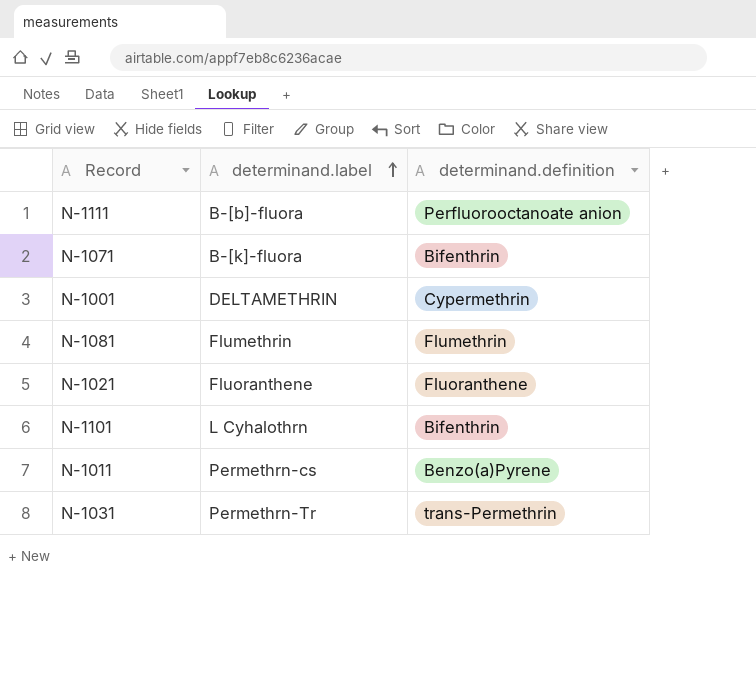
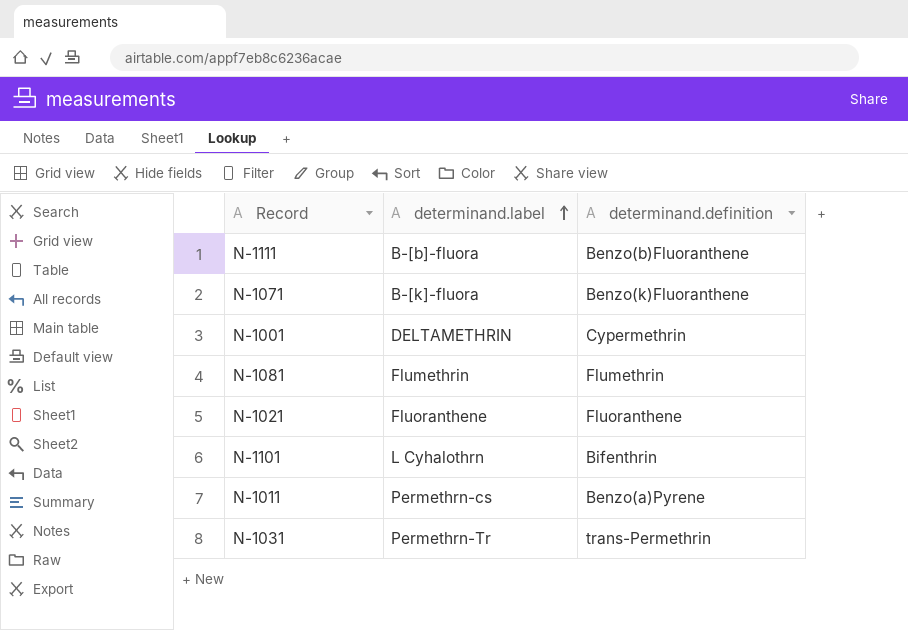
N-1111 | determinand.definition: Perfluorooctanoate anion -> Benzo(b)Fluoranthene
N-1071 | determinand.definition: Bifenthrin -> Benzo(k)Fluoranthene

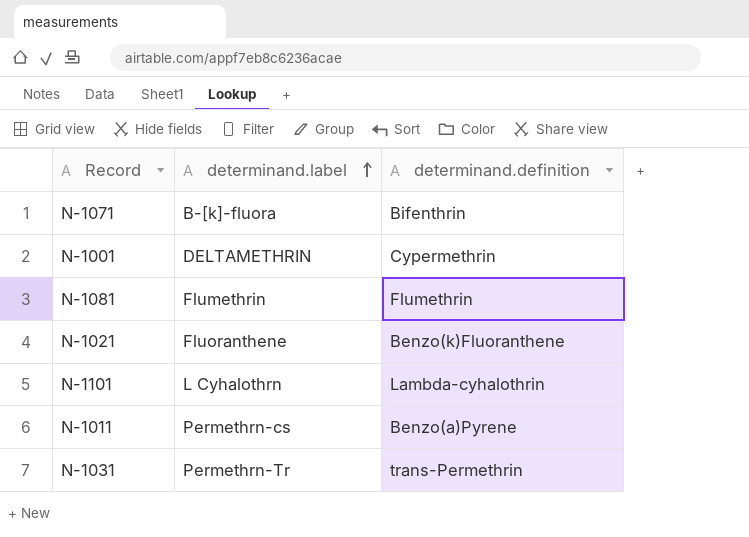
row N-1111: B-[b]-fluora | Benzo(b)Fluoranthene -> none
N-1071 | determinand.definition: Benzo(k)Fluoranthene -> Bifenthrin
N-1021 | determinand.definition: Fluoranthene -> Benzo(k)Fluoranthene
N-1101 | determinand.definition: Bifenthrin -> Lambda-cyhalothrin

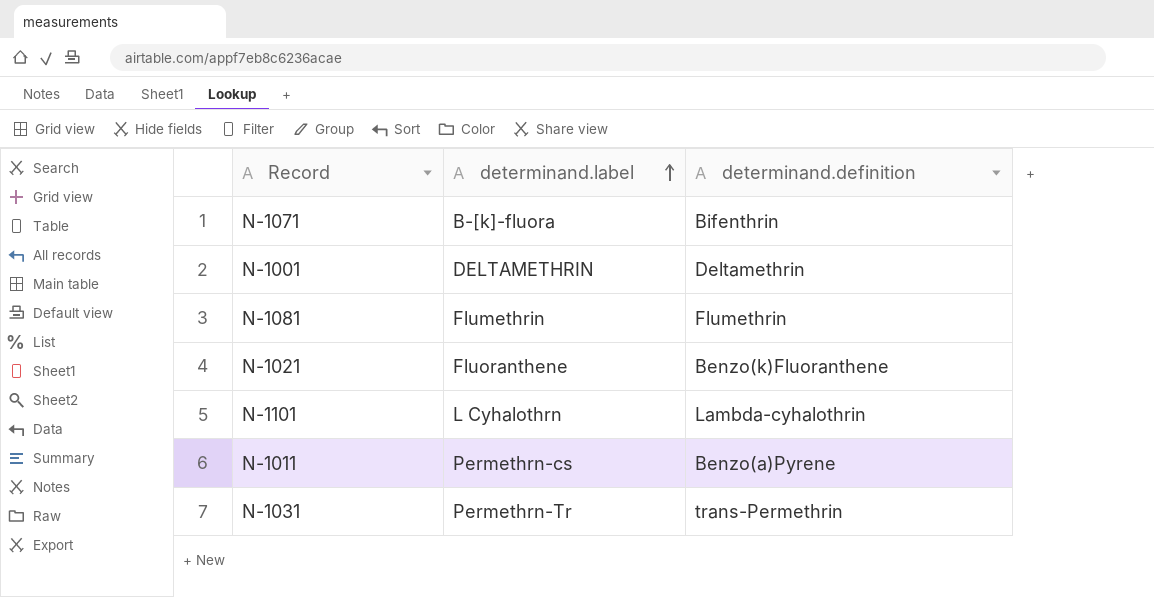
N-1001 | determinand.definition: Cypermethrin -> Deltamethrin

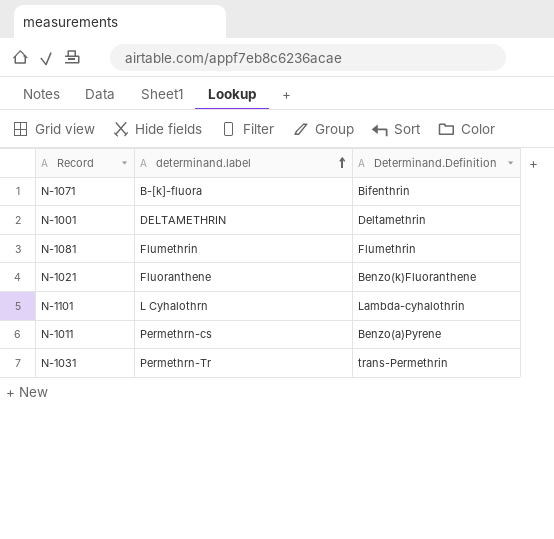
column name: determinand.definition -> Determinand.Definition

